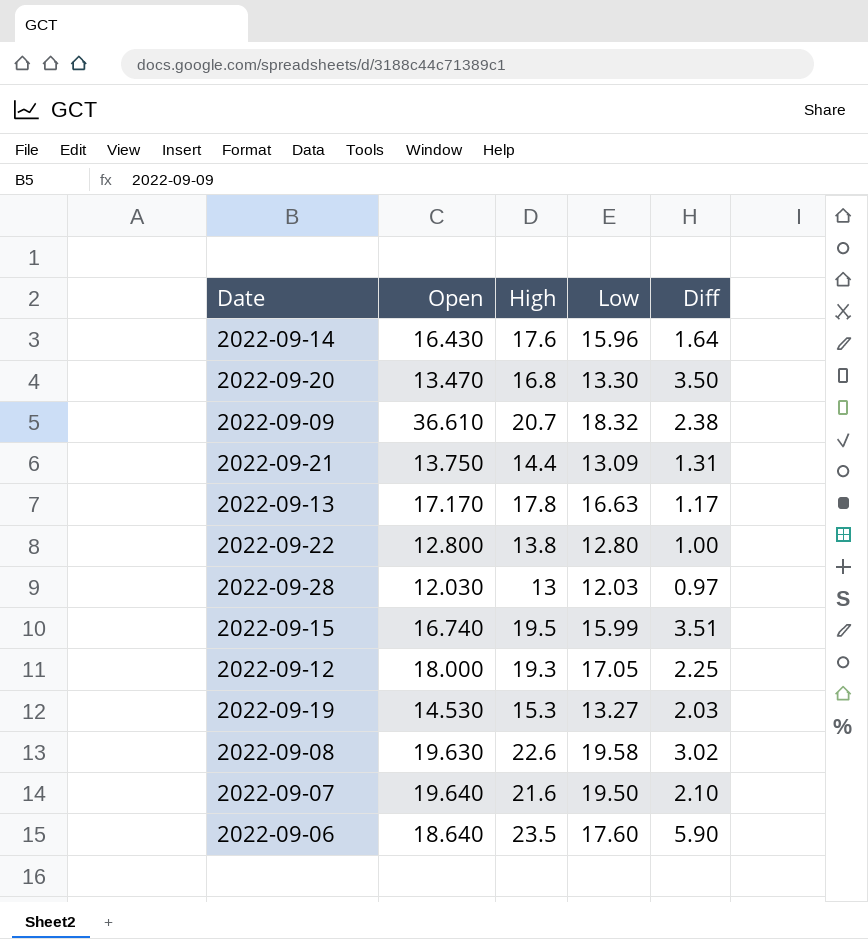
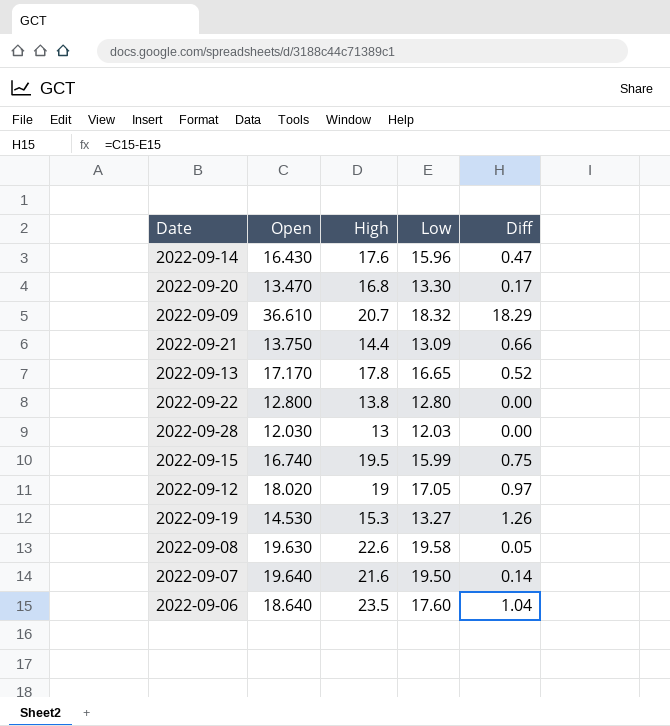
column Diff | formula: [High] - [Low] -> [Open] - [Low]
2022-09-13 | Low: 16.63 -> 16.65
2022-09-12 | Open: 18.000 -> 18.020
2022-09-12 | High: 19.3 -> 19

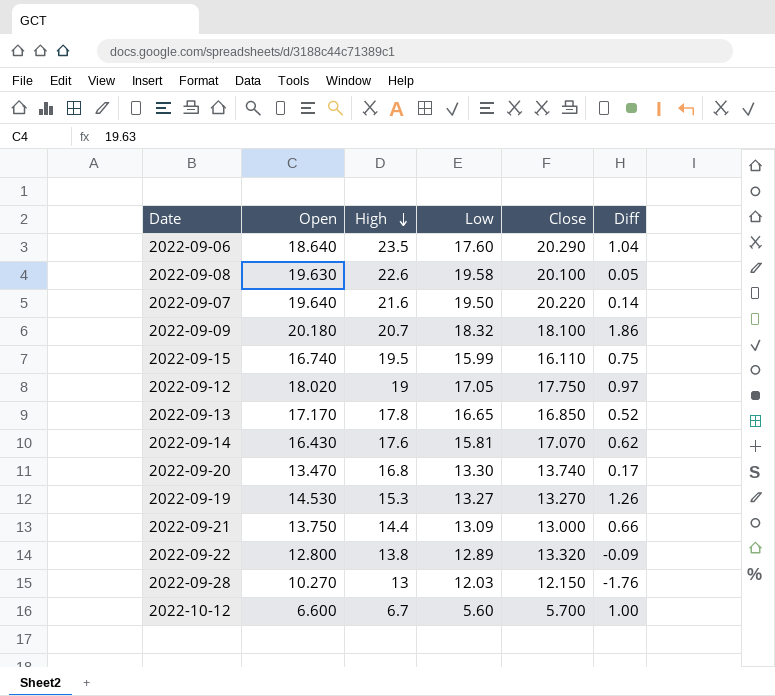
row order: none -> High descending
column Close | position: none -> 5
2022-09-09 | Open: 36.610 -> 20.180
2022-09-09 | Diff: 18.29 -> 1.86
2022-09-14 | Low: 15.96 -> 15.81
2022-09-14 | Diff: 0.47 -> 0.62
2022-09-22 | Low: 12.80 -> 12.89
2022-09-22 | Diff: 0.00 -> -0.09
2022-09-28 | Open: 12.030 -> 10.270
2022-09-28 | Diff: 0.00 -> -1.76
row 2022-10-12: none -> 6.600 | 6.7 | 5.60 | 5.700 | 1.00

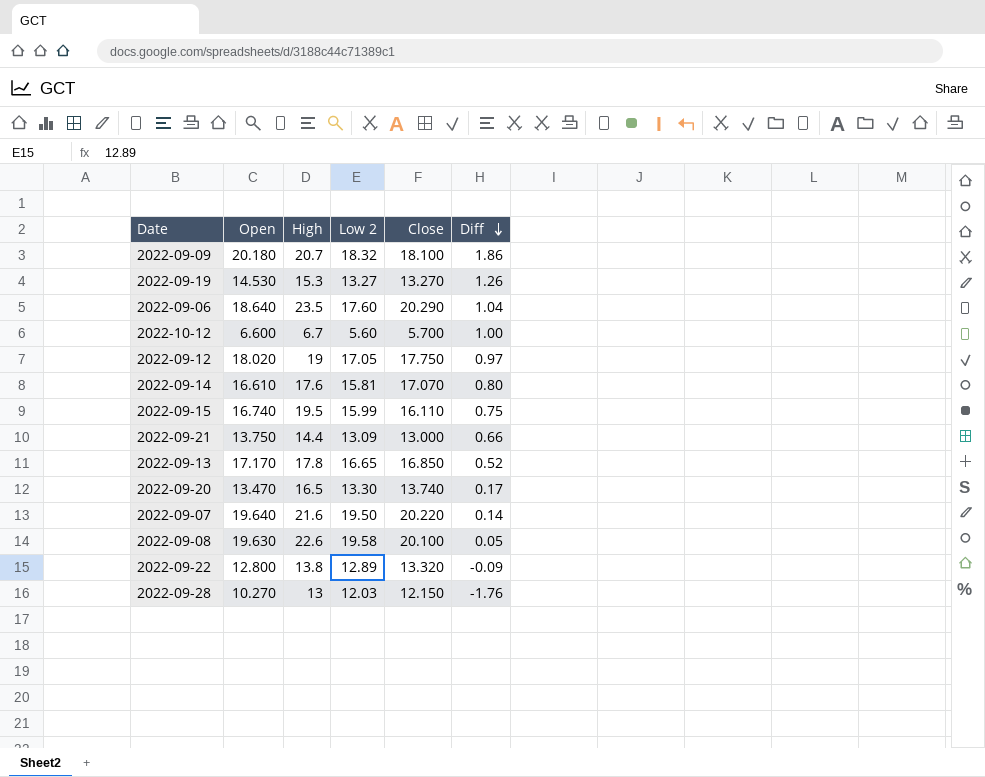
row order: High descending -> Diff descending
column name: Low -> Low 2
2022-09-14 | Open: 16.430 -> 16.610
2022-09-14 | Diff: 0.62 -> 0.80
2022-09-20 | High: 16.8 -> 16.5

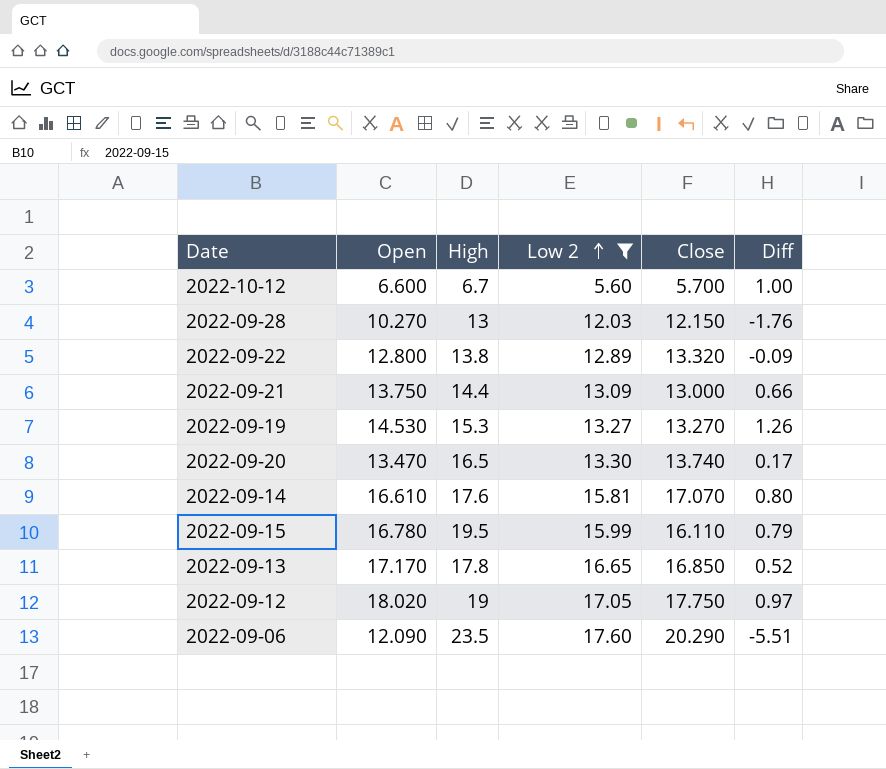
filter: none -> Low 2 <= 17.60
row order: Diff descending -> Low 2 ascending
2022-09-15 | Open: 16.740 -> 16.780
2022-09-15 | Diff: 0.75 -> 0.79
2022-09-06 | Open: 18.640 -> 12.090
2022-09-06 | Diff: 1.04 -> -5.51

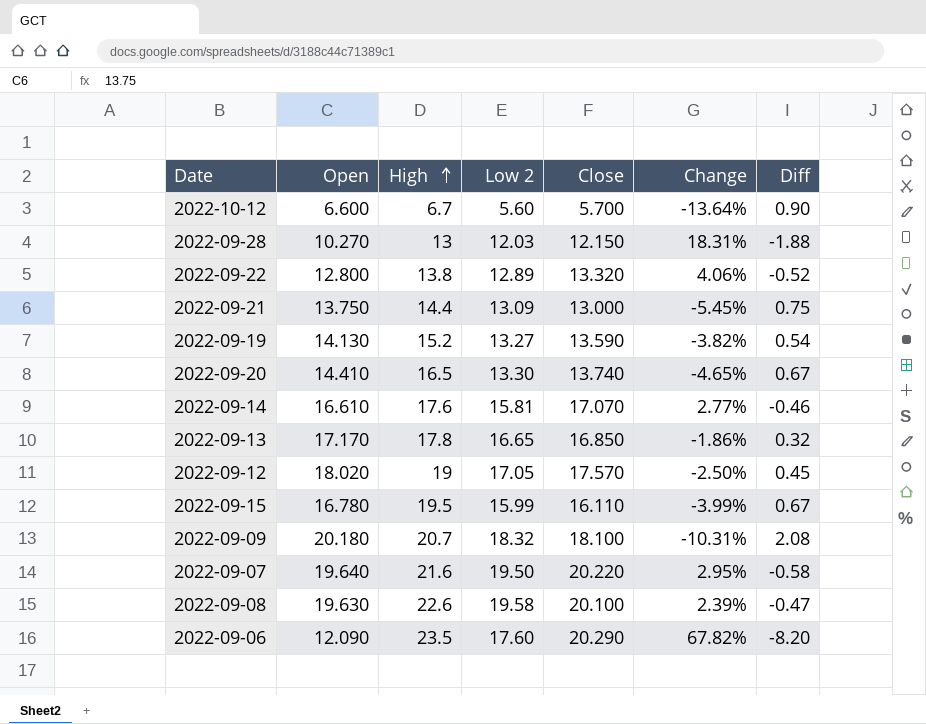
filter: Low 2 <= 17.60 -> none
row order: Low 2 ascending -> High ascending
column Change | formula: none -> ([Close] - [Open]) / [Open]
column Diff | formula: [Open] - [Low 2] -> [Open] - [Close]
2022-09-19 | Open: 14.530 -> 14.130
2022-09-19 | High: 15.3 -> 15.2
2022-09-19 | Close: 13.270 -> 13.590
2022-09-20 | Open: 13.470 -> 14.410
2022-09-12 | Close: 17.750 -> 17.570

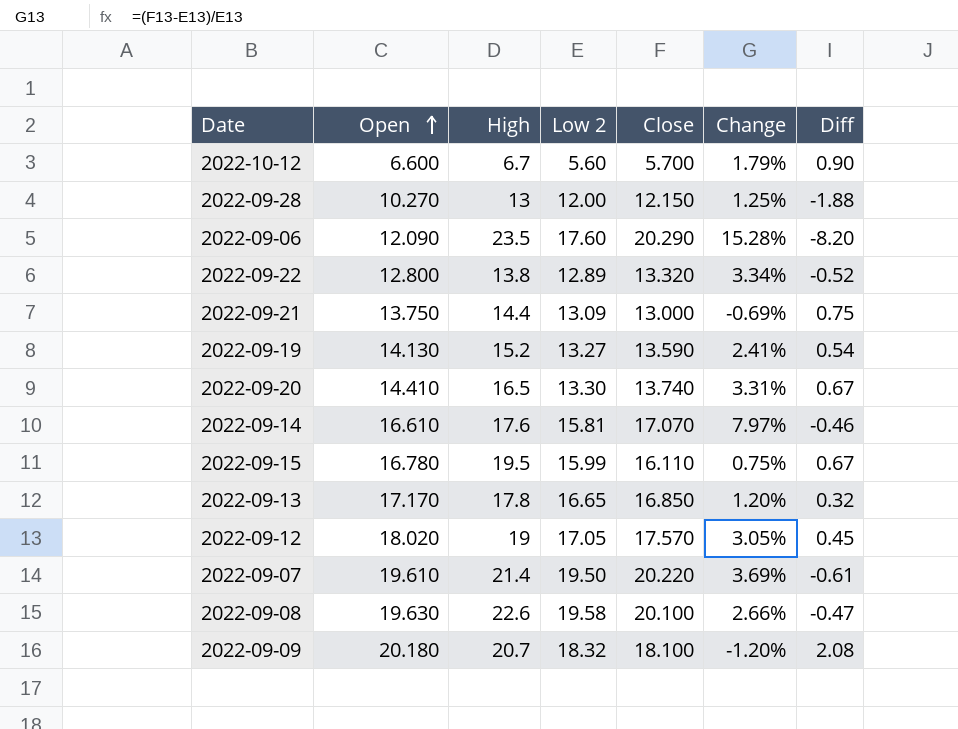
row order: High ascending -> Open ascending
column Change | formula: ([Close] - [Open]) / [Open] -> ([Close] - [Low 2]) / [Low 2]
2022-09-28 | Low 2: 12.03 -> 12.00
2022-09-07 | Open: 19.640 -> 19.610
2022-09-07 | High: 21.6 -> 21.4
2022-09-07 | Diff: -0.58 -> -0.61

